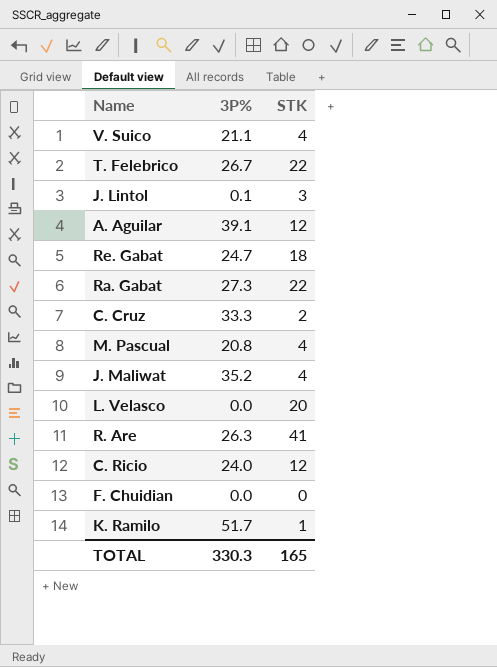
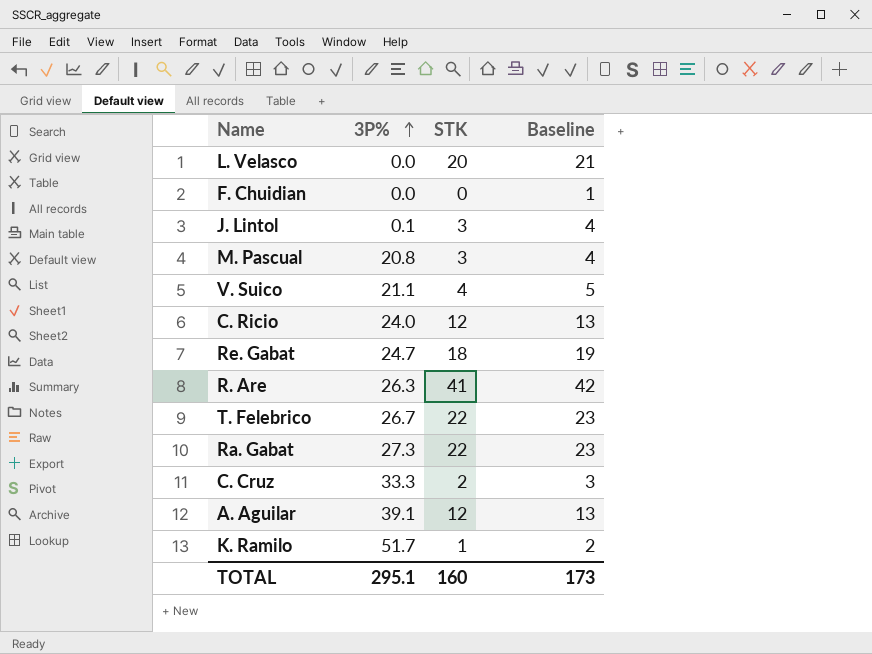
row order: none -> 3P% ascending
column Baseline | formula: none -> [STK] + 1
row J. Maliwat: 35.2 | 4 -> none
M. Pascual | STK: 4 -> 3
TOTAL | 3P%: 330.3 -> 295.1
TOTAL | STK: 165 -> 160

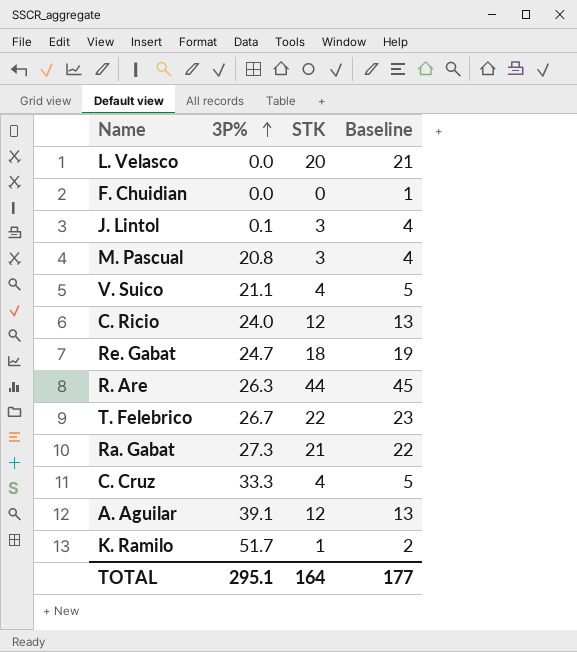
R. Are | STK: 41 -> 44
R. Are | Baseline: 42 -> 45
Ra. Gabat | STK: 22 -> 21
Ra. Gabat | Baseline: 23 -> 22
C. Cruz | STK: 2 -> 4
C. Cruz | Baseline: 3 -> 5
TOTAL | STK: 160 -> 164
TOTAL | Baseline: 173 -> 177

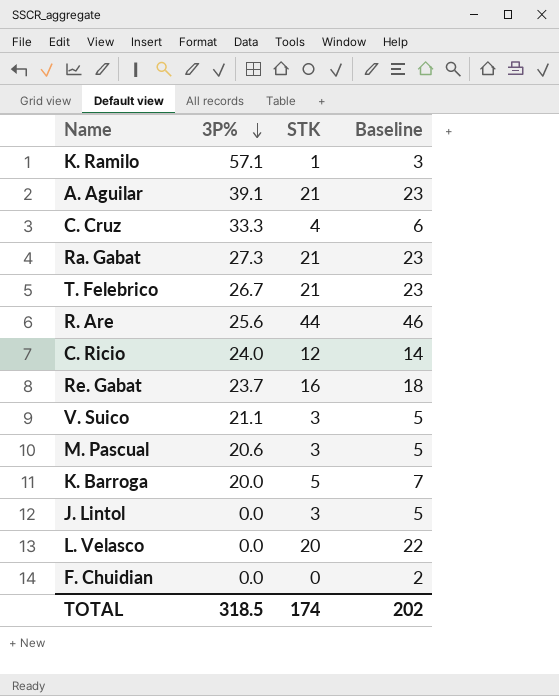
row order: 3P% ascending -> 3P% descending
column Baseline | formula: [STK] + 1 -> [STK] + 2
K. Ramilo | 3P%: 51.7 -> 57.1
A. Aguilar | STK: 12 -> 21
T. Felebrico | STK: 22 -> 21
R. Are | 3P%: 26.3 -> 25.6
Re. Gabat | 3P%: 24.7 -> 23.7
Re. Gabat | STK: 18 -> 16
V. Suico | STK: 4 -> 3
M. Pascual | 3P%: 20.8 -> 20.6
row K. Barroga: none -> 20.0 | 5 | 7
J. Lintol | 3P%: 0.1 -> 0.0
TOTAL | 3P%: 295.1 -> 318.5
TOTAL | STK: 164 -> 174
TOTAL | Baseline: 177 -> 202

